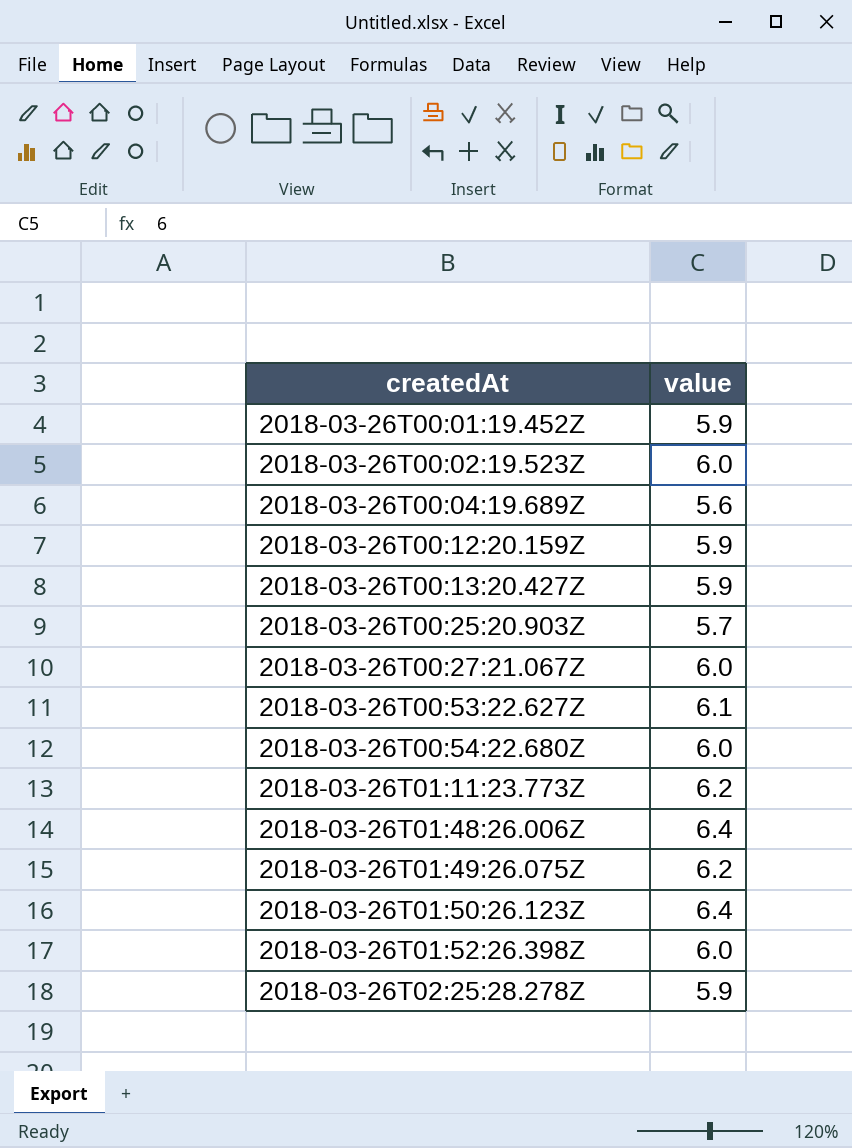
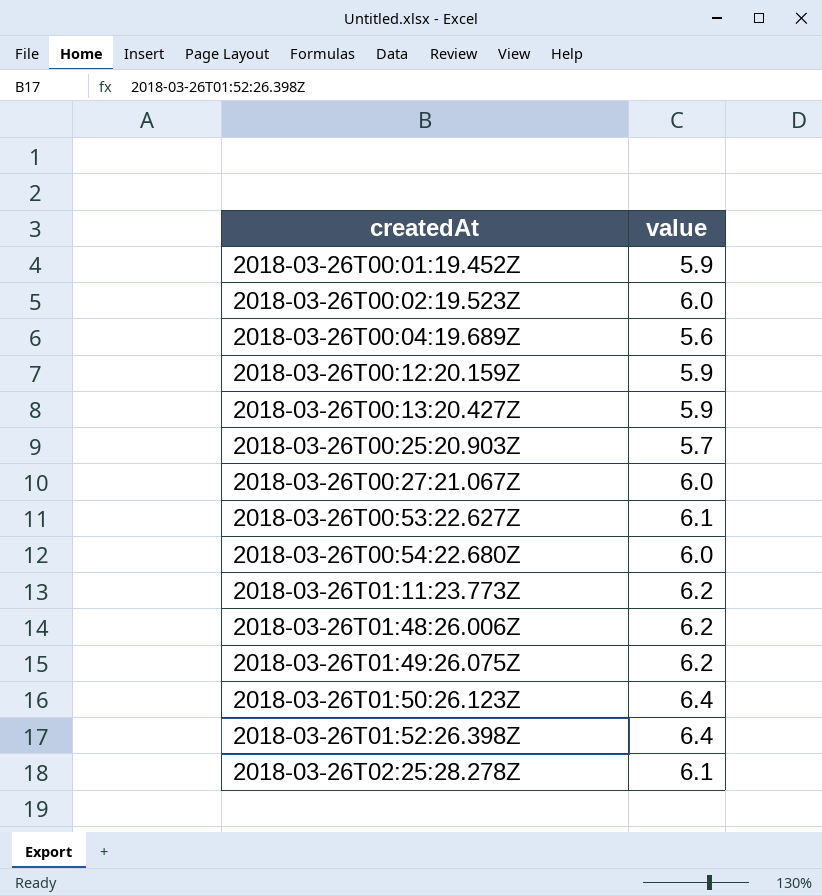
2018-03-26T01:48:26.006Z | value: 6.4 -> 6.2
2018-03-26T01:52:26.398Z | value: 6.0 -> 6.4
2018-03-26T02:25:28.278Z | value: 5.9 -> 6.1

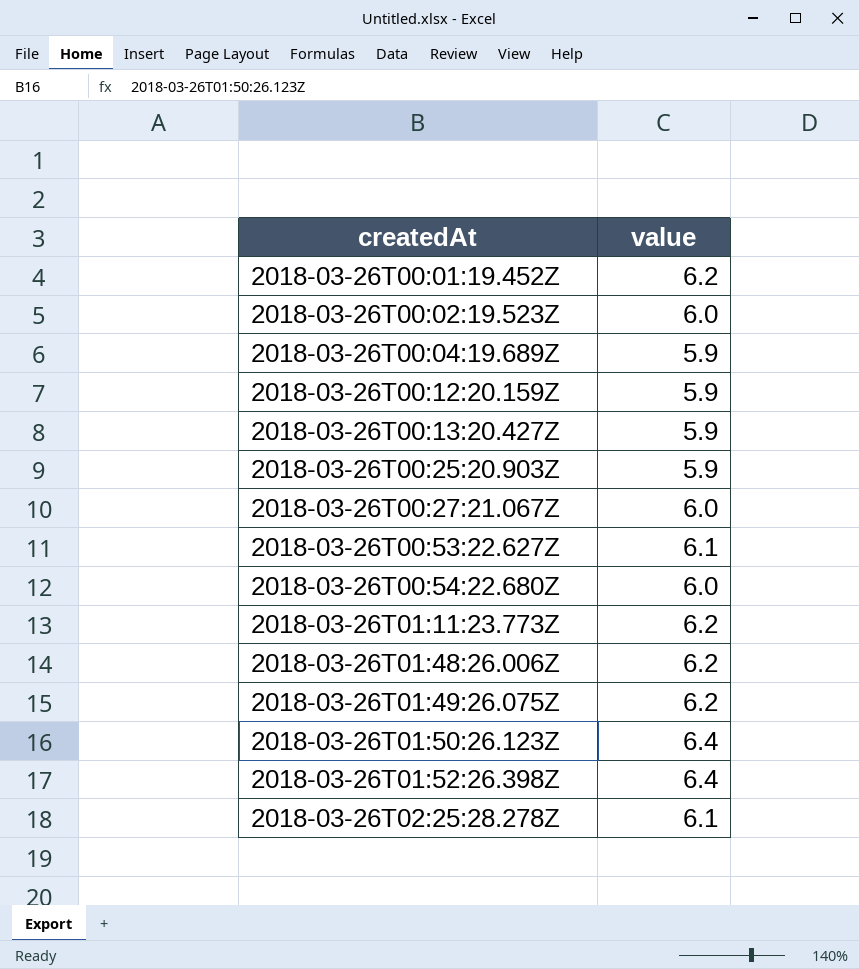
2018-03-26T00:01:19.452Z | value: 5.9 -> 6.2
2018-03-26T00:04:19.689Z | value: 5.6 -> 5.9
2018-03-26T00:25:20.903Z | value: 5.7 -> 5.9

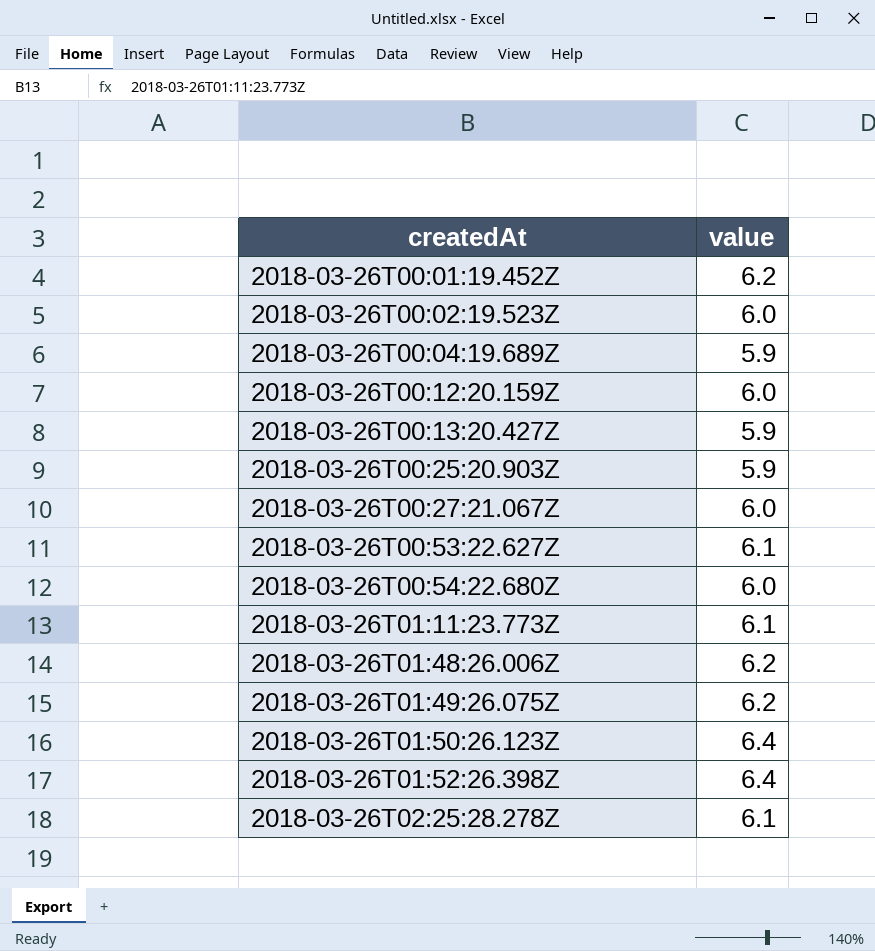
2018-03-26T00:12:20.159Z | value: 5.9 -> 6.0
2018-03-26T01:11:23.773Z | value: 6.2 -> 6.1

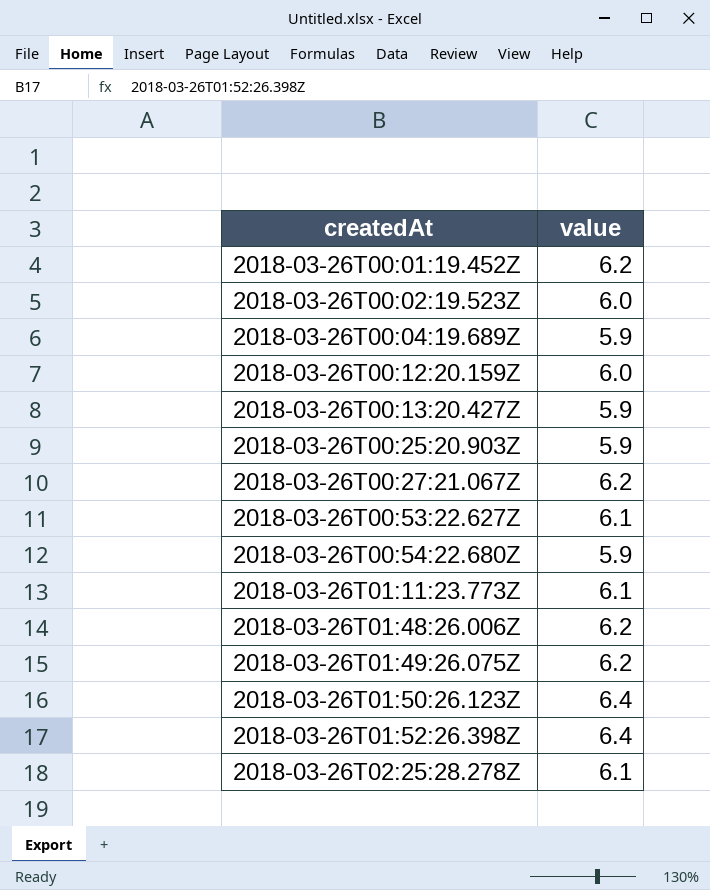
2018-03-26T00:27:21.067Z | value: 6.0 -> 6.2
2018-03-26T00:54:22.680Z | value: 6.0 -> 5.9

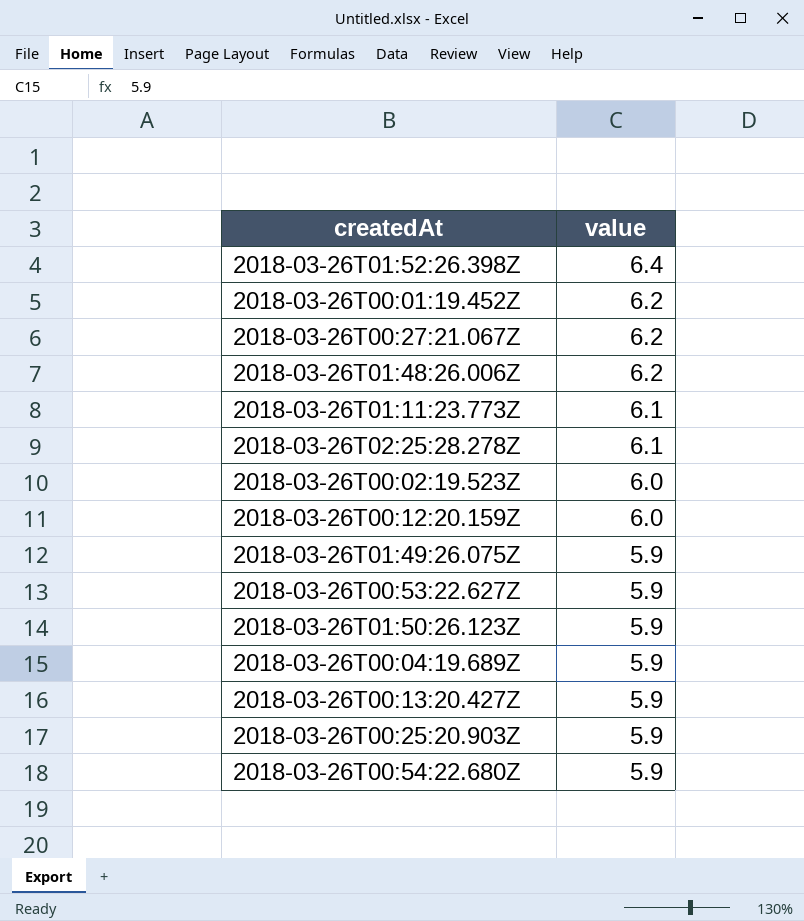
row order: createdAt ascending -> value descending
2018-03-26T01:49:26.075Z | value: 6.2 -> 5.9
2018-03-26T00:53:22.627Z | value: 6.1 -> 5.9
2018-03-26T01:50:26.123Z | value: 6.4 -> 5.9

